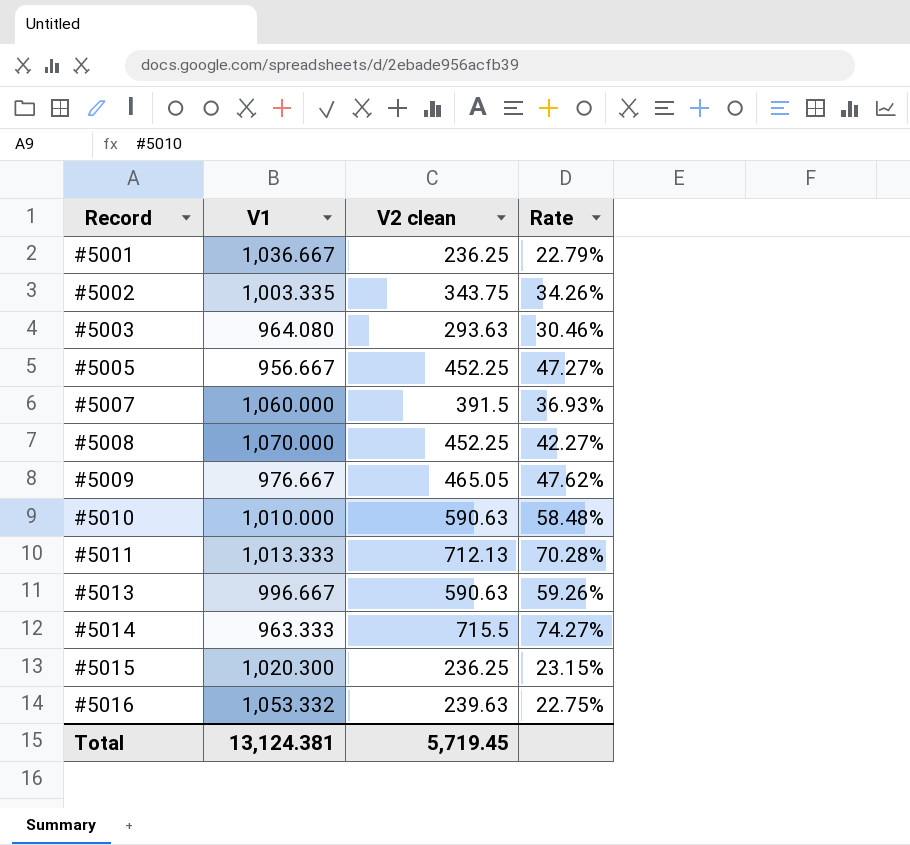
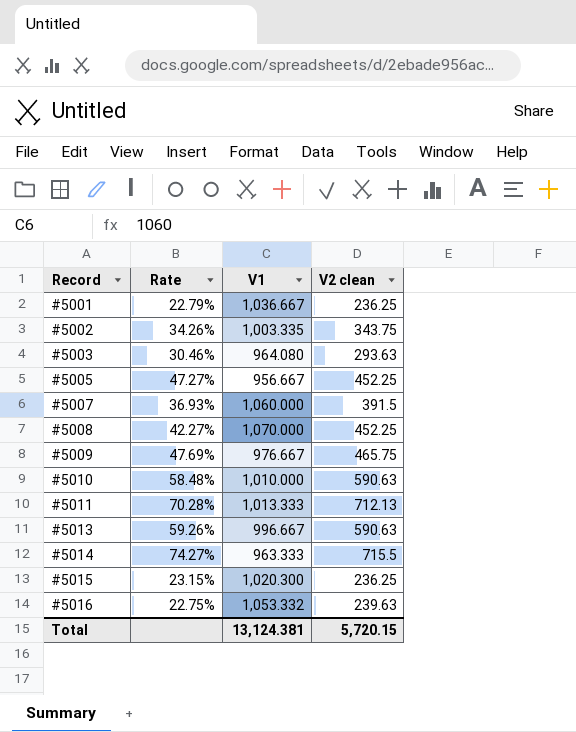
column Rate | position: 4 -> 2
#5009 | Rate: 47.62% -> 47.69%
#5009 | V2 clean: 465.05 -> 465.75
Total | V2 clean: 5,719.45 -> 5,720.15

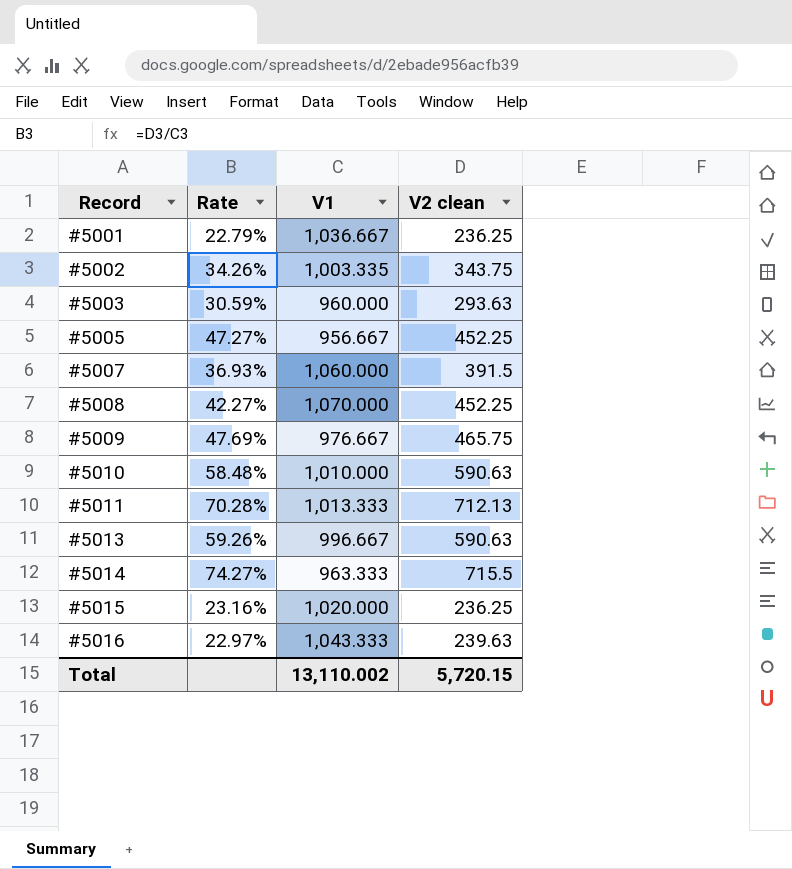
#5003 | Rate: 30.46% -> 30.59%
#5003 | V1: 964.080 -> 960.000
#5015 | Rate: 23.15% -> 23.16%
#5015 | V1: 1,020.300 -> 1,020.000
#5016 | Rate: 22.75% -> 22.97%
#5016 | V1: 1,053.332 -> 1,043.333
Total | V1: 13,124.381 -> 13,110.002

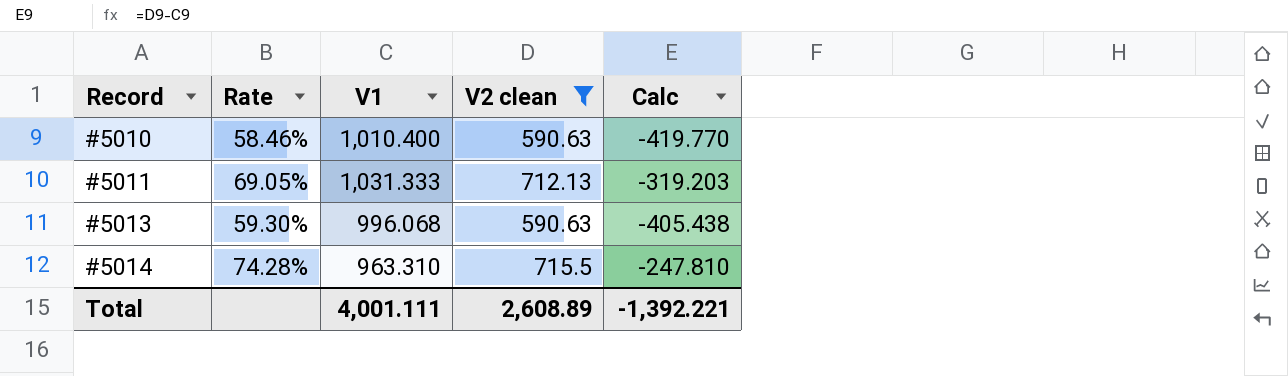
filter: none -> V2 clean >= 590.63
column Calc | formula: none -> [V2 clean] - [V1]
#5010 | Rate: 58.48% -> 58.46%
#5010 | V1: 1,010.000 -> 1,010.400
#5011 | Rate: 70.28% -> 69.05%
#5011 | V1: 1,013.333 -> 1,031.333
#5013 | Rate: 59.26% -> 59.30%
#5013 | V1: 996.667 -> 996.068
#5014 | Rate: 74.27% -> 74.28%
#5014 | V1: 963.333 -> 963.310
Total | V1: 13,110.002 -> 4,001.111
Total | V2 clean: 5,720.15 -> 2,608.89

